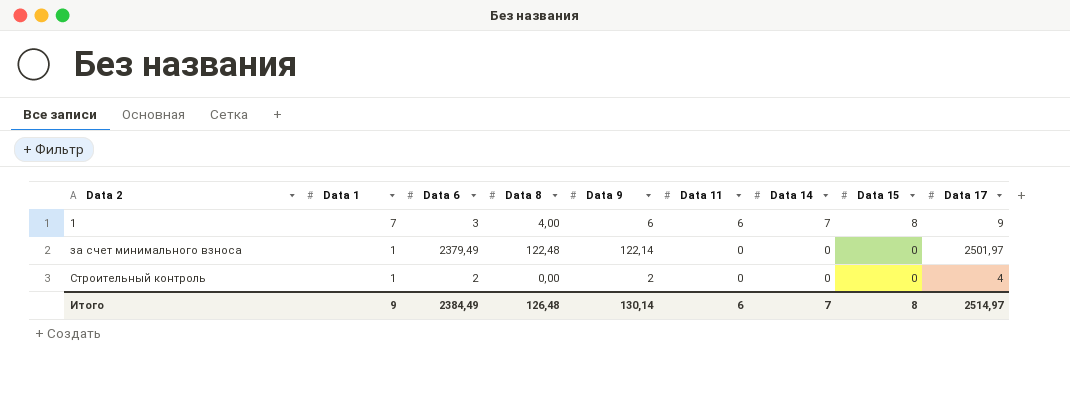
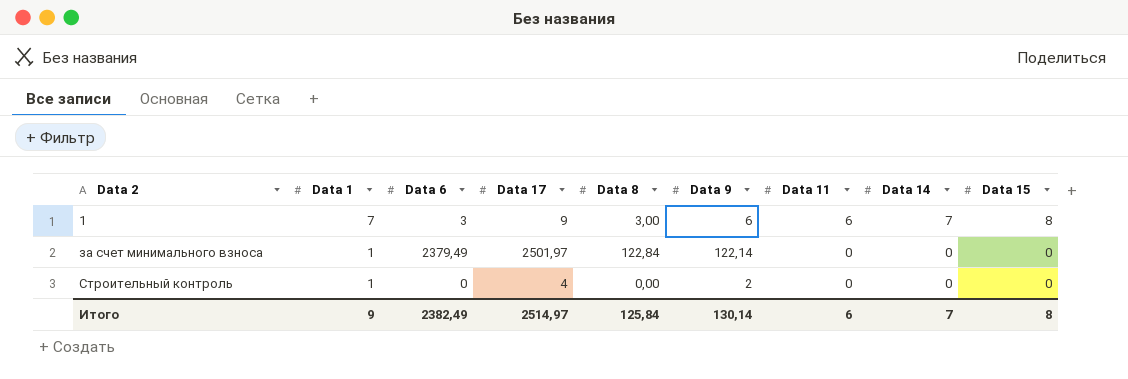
column Data 17 | position: 9 -> 4
1 | Data 8: 4,00 -> 3,00
за счет минимального взноса | Data 8: 122,48 -> 122,84
Строительный контроль | Data 6: 2 -> 0
Итого | Data 6: 2384,49 -> 2382,49
Итого | Data 8: 126,48 -> 125,84

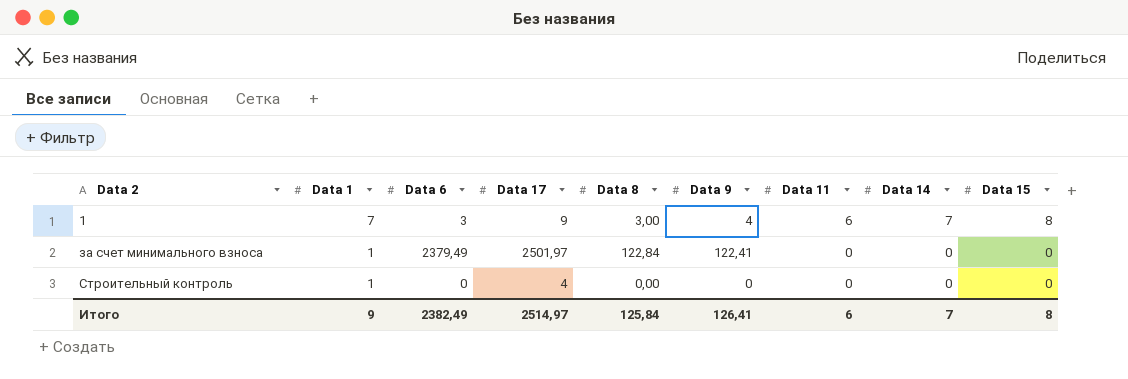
1 | Data 9: 6 -> 4
за счет минимального взноса | Data 9: 122,14 -> 122,41
Строительный контроль | Data 9: 2 -> 0
Итого | Data 9: 130,14 -> 126,41

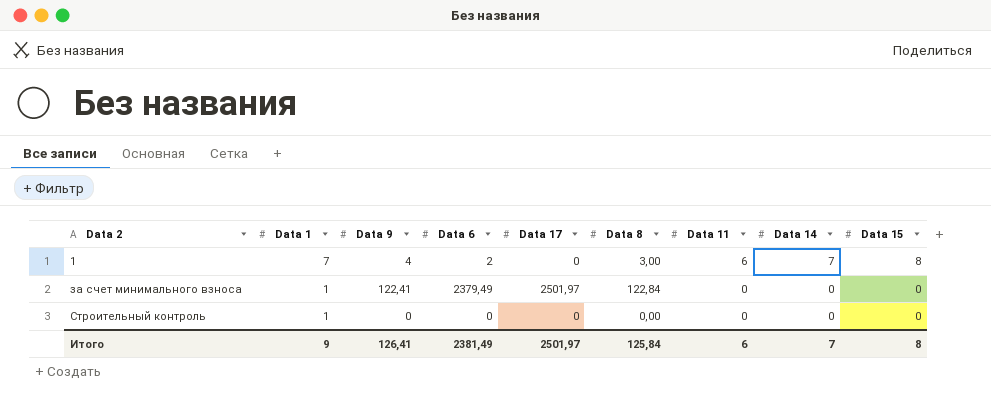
column Data 9 | position: 6 -> 3
1 | Data 6: 3 -> 2
1 | Data 17: 9 -> 0
Строительный контроль | Data 17: 4 -> 0
Итого | Data 6: 2382,49 -> 2381,49
Итого | Data 17: 2514,97 -> 2501,97

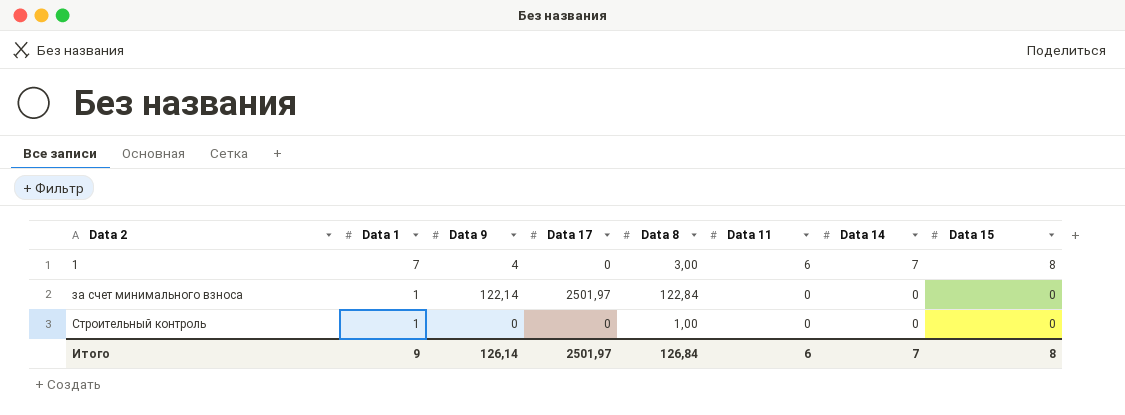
column Data 6 | position: 4 -> none
за счет минимального взноса | Data 9: 122,41 -> 122,14
Строительный контроль | Data 8: 0,00 -> 1,00
Итого | Data 9: 126,41 -> 126,14
Итого | Data 8: 125,84 -> 126,84

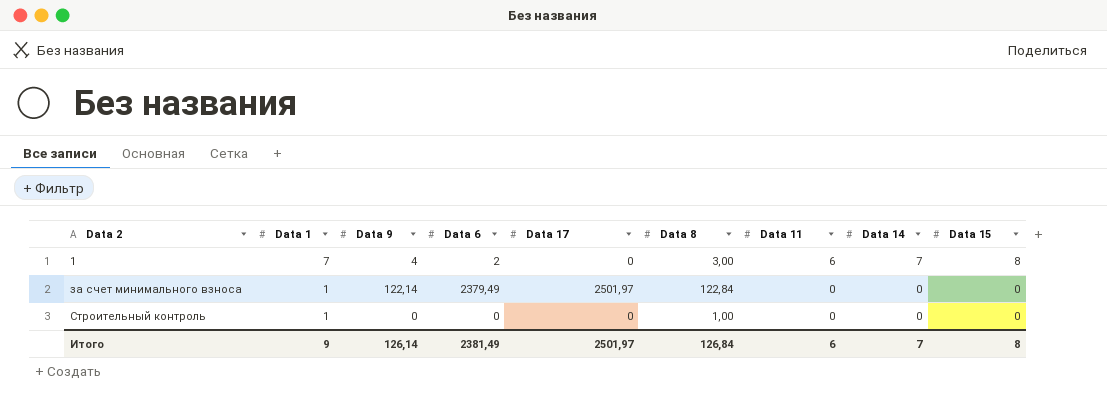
column Data 6 | position: none -> 4

